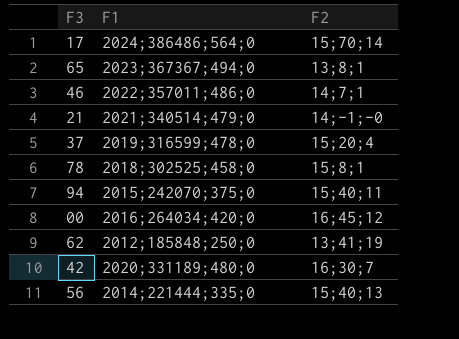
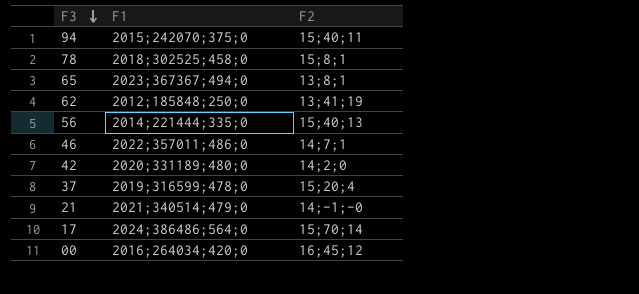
row order: none -> F3 descending
42 | F2: 16;30;7 -> 14;2;0

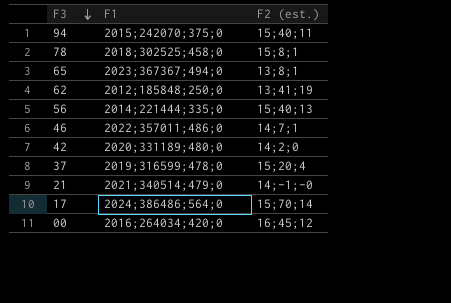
column name: F2 -> F2 (est.)

